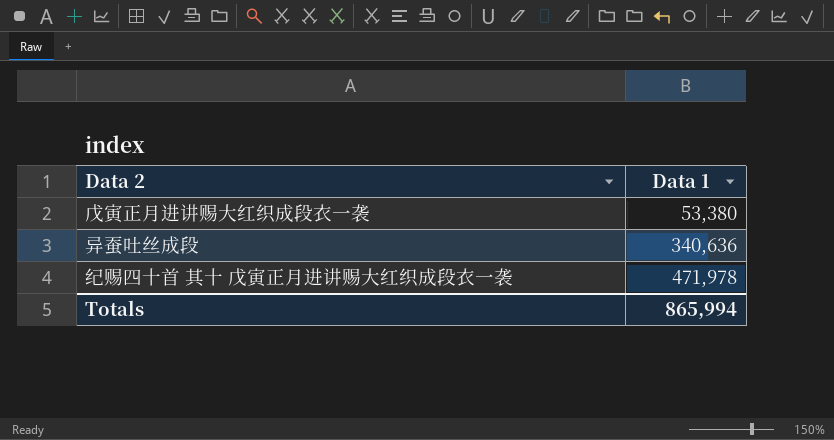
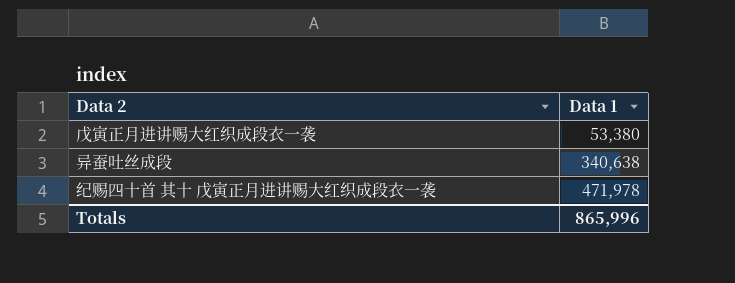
异蚕吐丝成段 | Data 1: 340,636 -> 340,638
Totals | Data 1: 865,994 -> 865,996

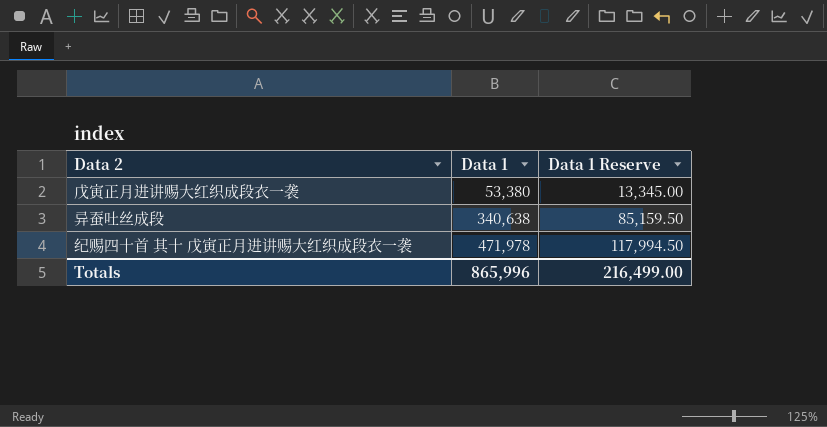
column Data 1 Reserve | formula: none -> [Data 1] * 0.25

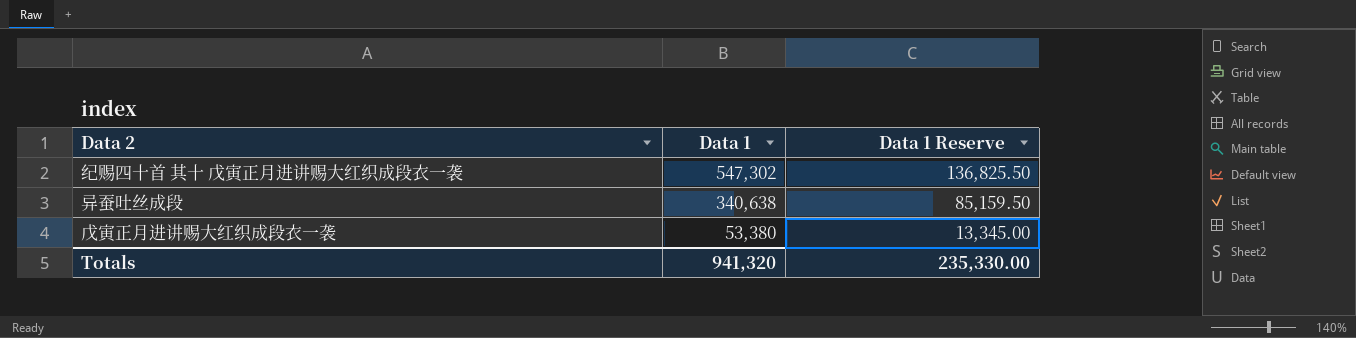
row order: Data 1 ascending -> Data 1 descending
纪赐四十首 其十 戊寅正月进讲赐大红织成段衣一袭 | Data 1: 471,978 -> 547,302
纪赐四十首 其十 戊寅正月进讲赐大红织成段衣一袭 | Data 1 Reserve: 117,994.50 -> 136,825.50
Totals | Data 1: 865,996 -> 941,320
Totals | Data 1 Reserve: 216,499.00 -> 235,330.00

